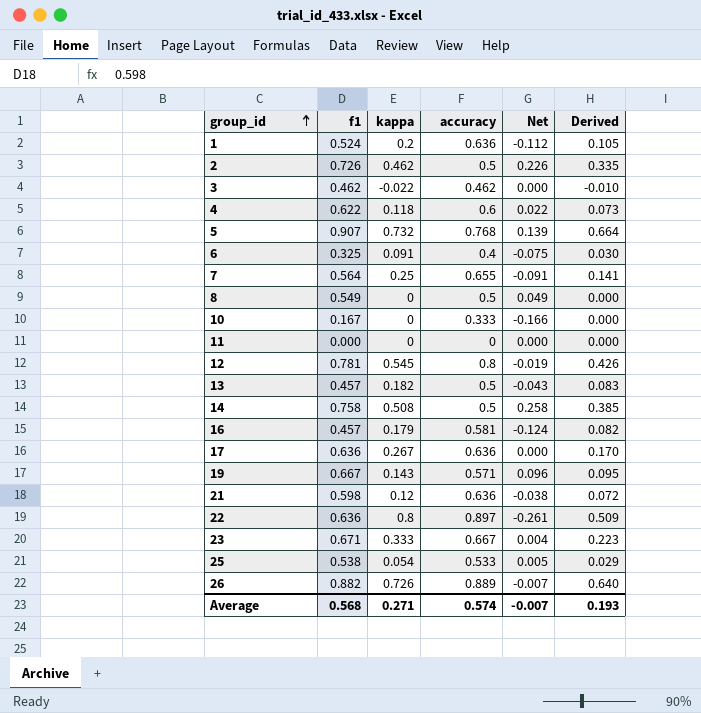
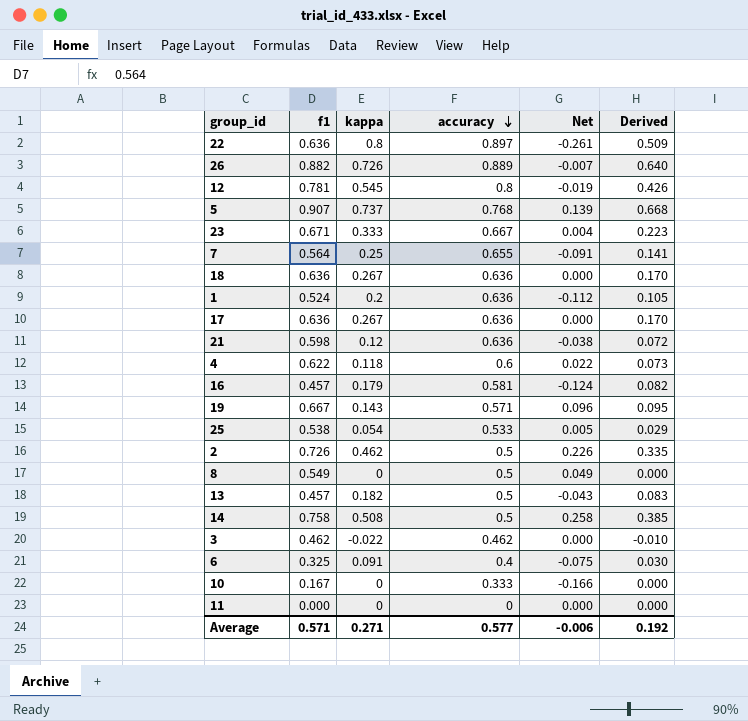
row order: group_id ascending -> accuracy descending
5 | kappa: 0.732 -> 0.737
5 | Derived: 0.664 -> 0.668
row 18: none -> 0.636 | 0.267 | 0.636 | 0.000 | 0.170
Average | f1: 0.568 -> 0.571
Average | accuracy: 0.574 -> 0.577
Average | Net: -0.007 -> -0.006
Average | Derived: 0.193 -> 0.192

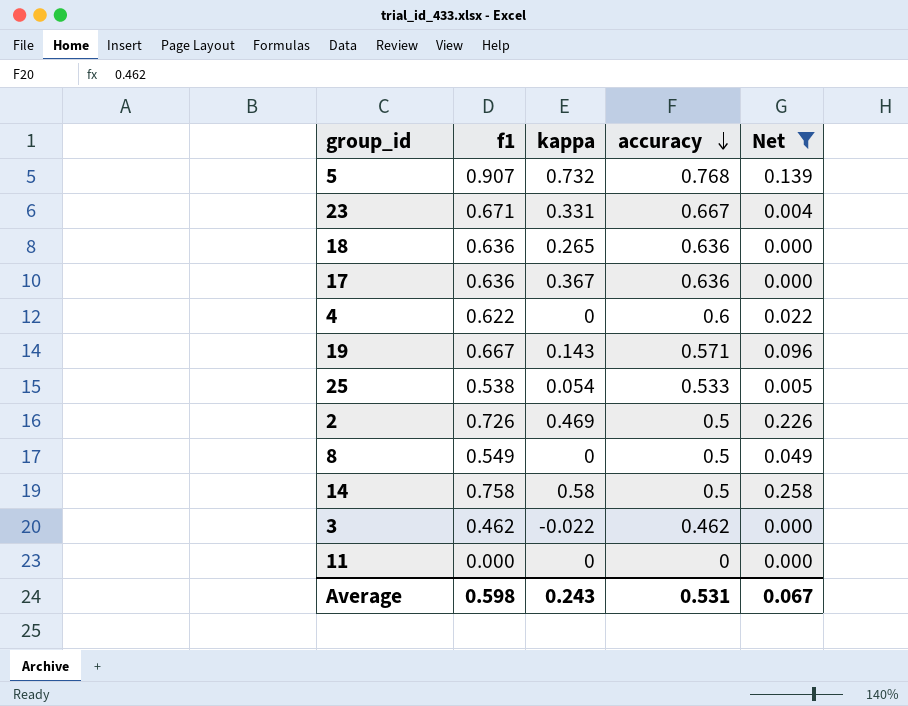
filter: none -> Net >= 0.000
column Derived | formula: [f1] * [kappa] -> none
5 | kappa: 0.737 -> 0.732
23 | kappa: 0.333 -> 0.331
18 | kappa: 0.267 -> 0.265
17 | kappa: 0.267 -> 0.367
4 | kappa: 0.118 -> 0
2 | kappa: 0.462 -> 0.469
14 | kappa: 0.508 -> 0.58
Average | f1: 0.571 -> 0.598
Average | kappa: 0.271 -> 0.243
Average | accuracy: 0.577 -> 0.531
Average | Net: -0.006 -> 0.067

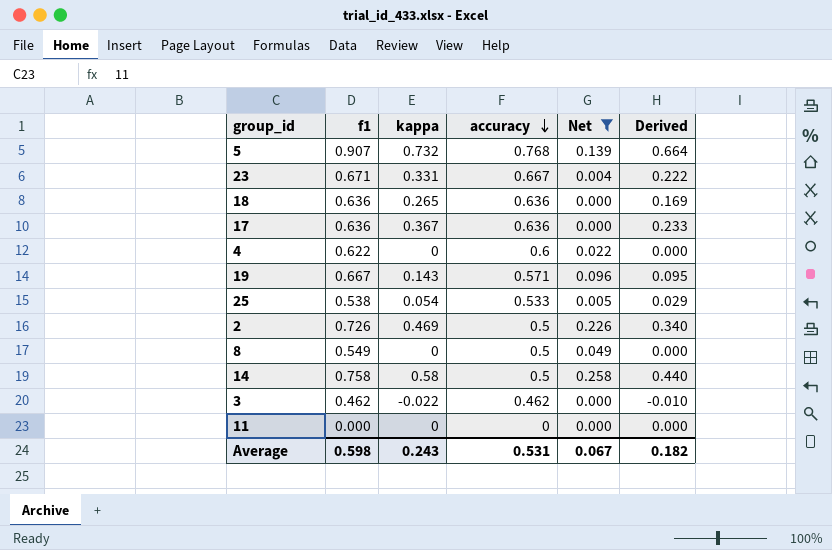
column Derived | formula: none -> [f1] * [kappa]

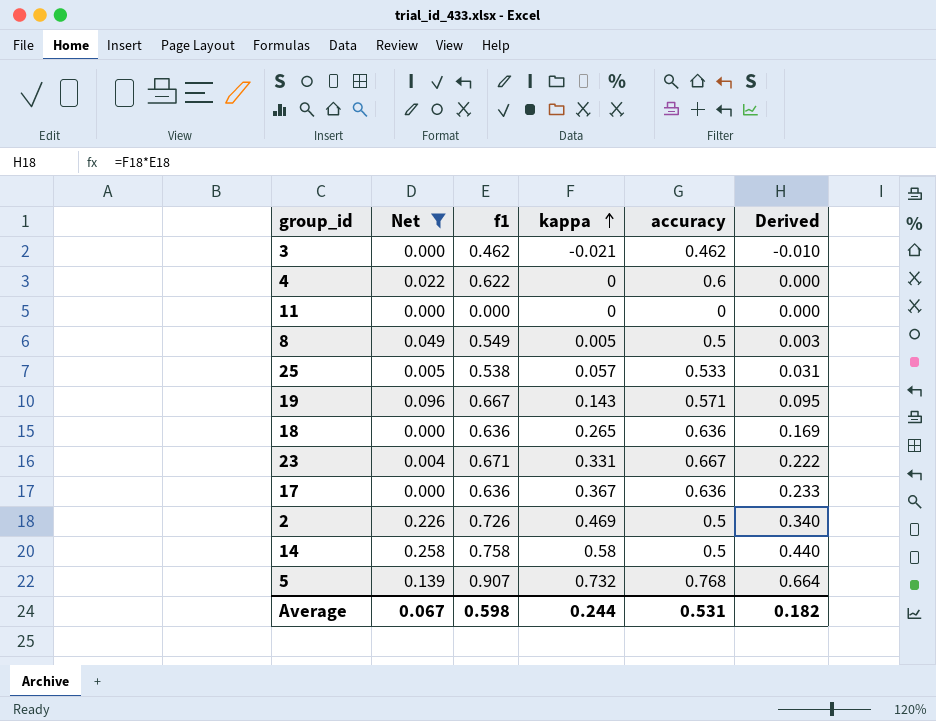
row order: accuracy descending -> kappa ascending
column Net | position: 5 -> 2
3 | kappa: -0.022 -> -0.021
8 | kappa: 0 -> 0.005
8 | Derived: 0.000 -> 0.003
25 | kappa: 0.054 -> 0.057
25 | Derived: 0.029 -> 0.031
Average | kappa: 0.243 -> 0.244

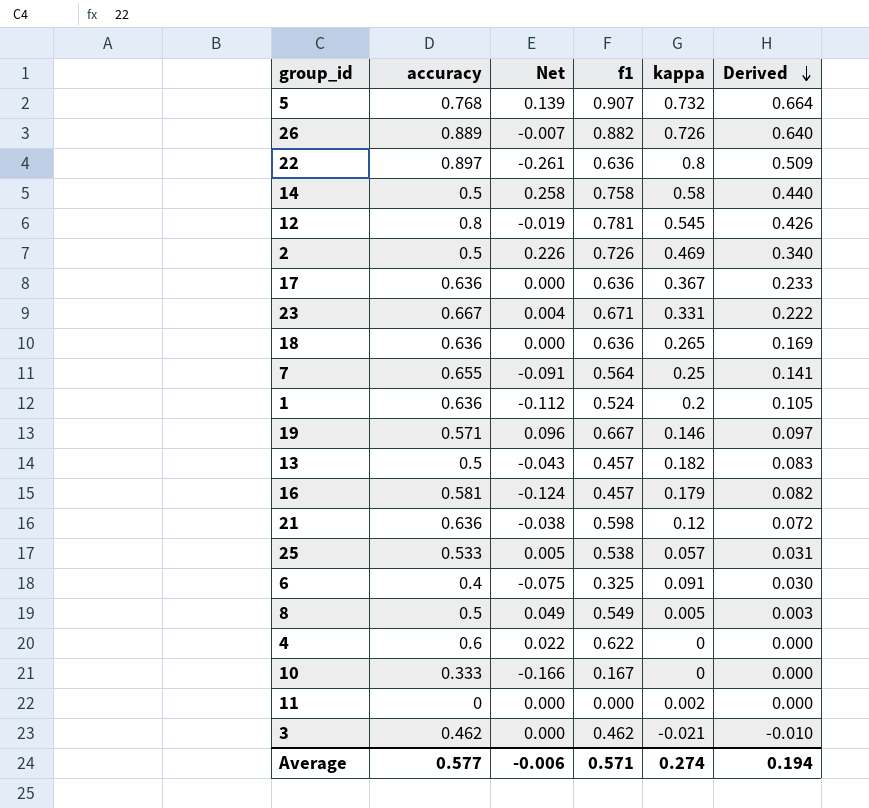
filter: Net >= 0.000 -> none
row order: kappa ascending -> Derived descending
column accuracy | position: 5 -> 2
19 | kappa: 0.143 -> 0.146
19 | Derived: 0.095 -> 0.097
11 | kappa: 0 -> 0.002
Average | accuracy: 0.531 -> 0.577
Average | Net: 0.067 -> -0.006
Average | f1: 0.598 -> 0.571
Average | kappa: 0.244 -> 0.274
Average | Derived: 0.182 -> 0.194

